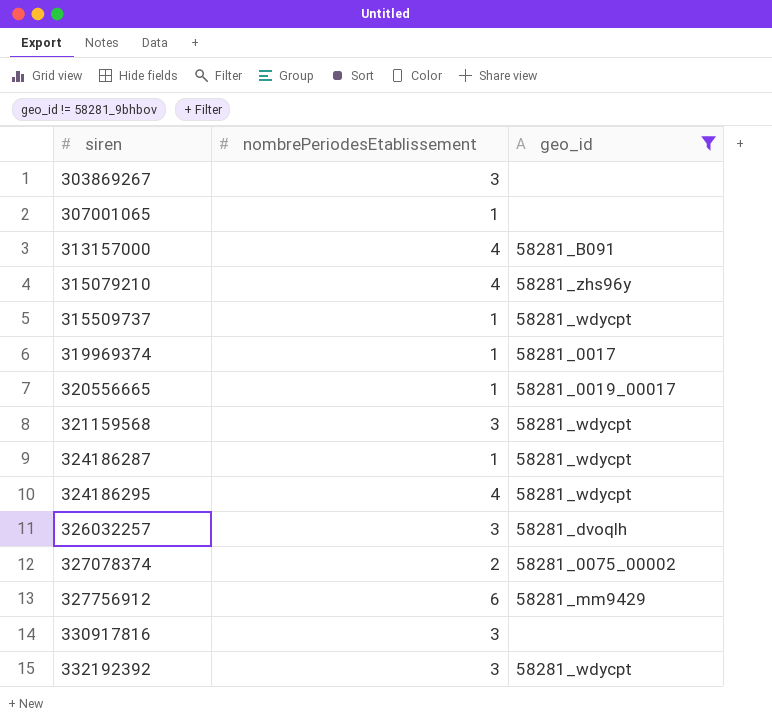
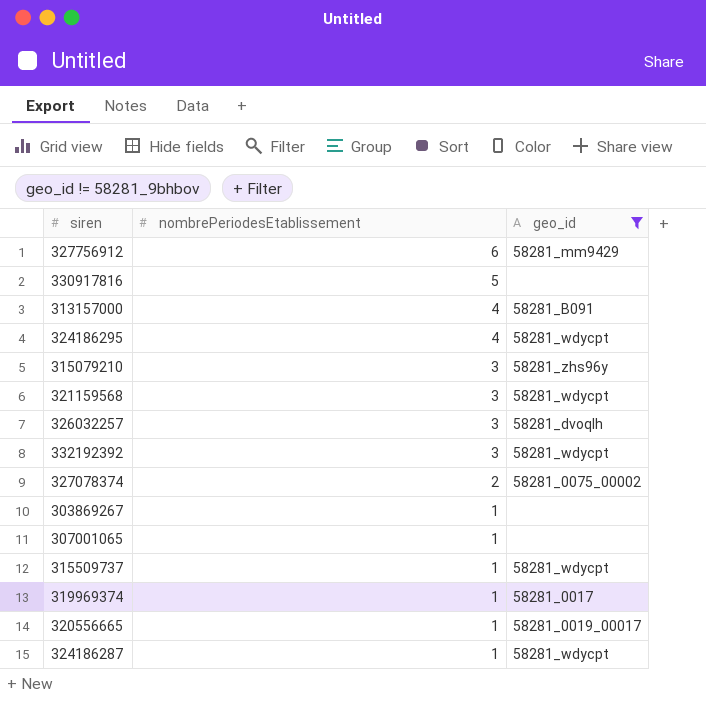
row order: siren ascending -> nombrePeriodesEtablissement descending
330917816 | nombrePeriodesEtablissement: 3 -> 5
315079210 | nombrePeriodesEtablissement: 4 -> 3
303869267 | nombrePeriodesEtablissement: 3 -> 1

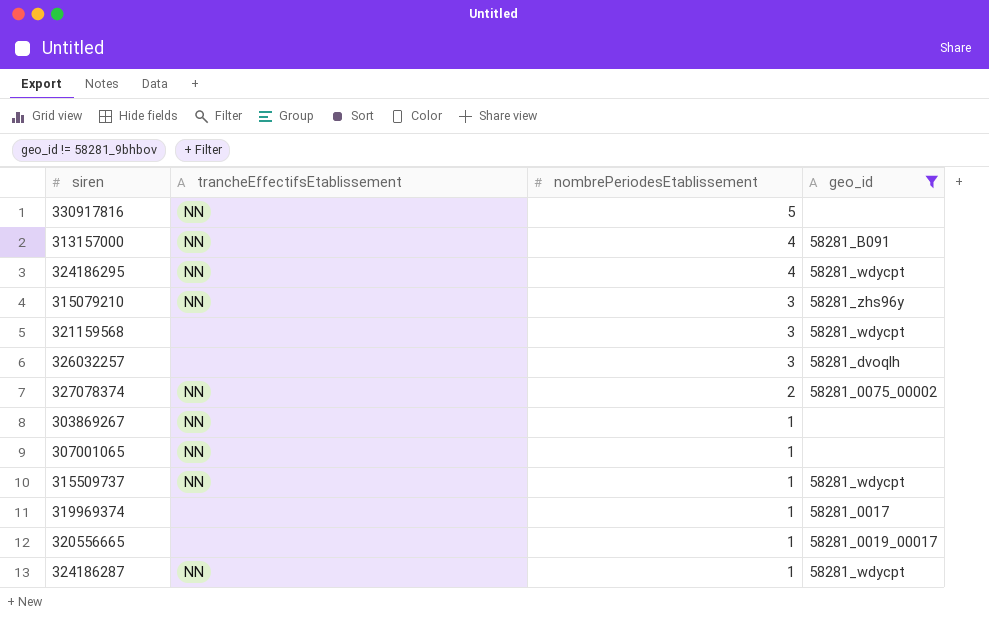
column trancheEffectifsEtablissement | position: none -> 2
row 327756912: 6 | 58281_mm9429 -> none
row 332192392: 3 | 58281_wdycpt -> none

